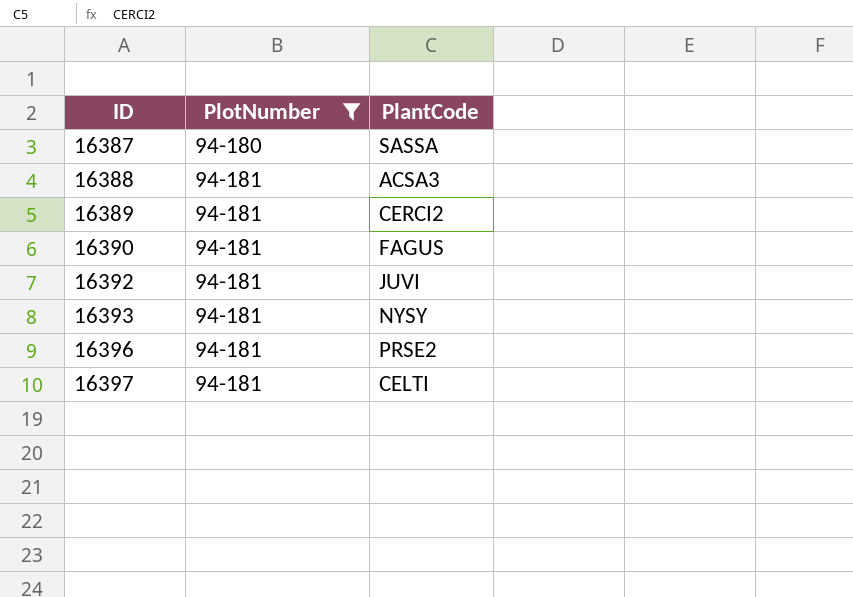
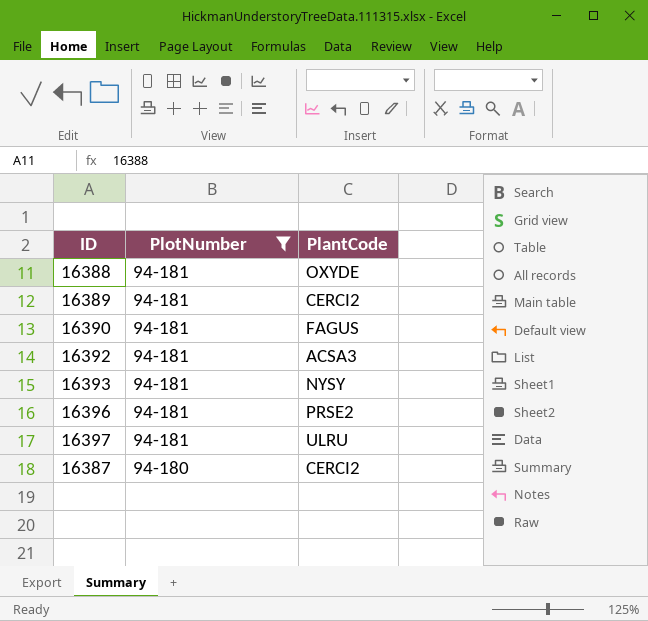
row order: ID ascending -> PlotNumber descending
16388 | PlantCode: ACSA3 -> OXYDE
16392 | PlantCode: JUVI -> ACSA3
16397 | PlantCode: CELTI -> ULRU
16387 | PlantCode: SASSA -> CERCI2

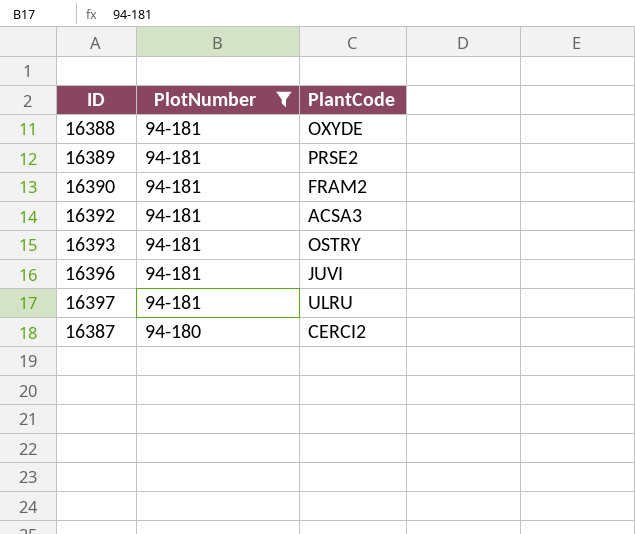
16389 | PlantCode: CERCI2 -> PRSE2
16390 | PlantCode: FAGUS -> FRAM2
16393 | PlantCode: NYSY -> OSTRY
16396 | PlantCode: PRSE2 -> JUVI

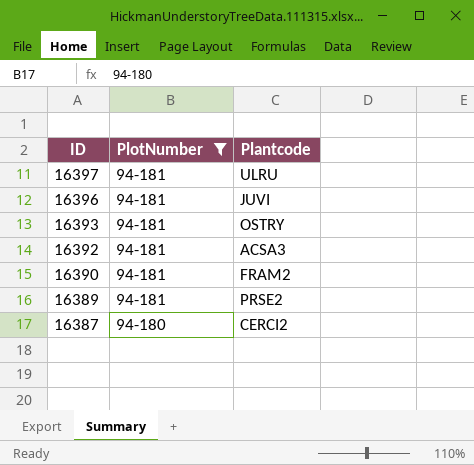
row order: PlotNumber descending -> ID descending
column name: PlantCode -> Plantcode
row 16388: 94-181 | OXYDE -> none

